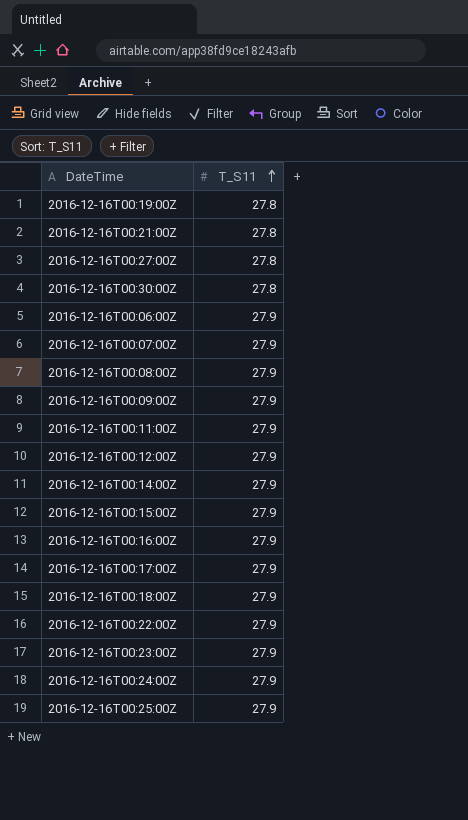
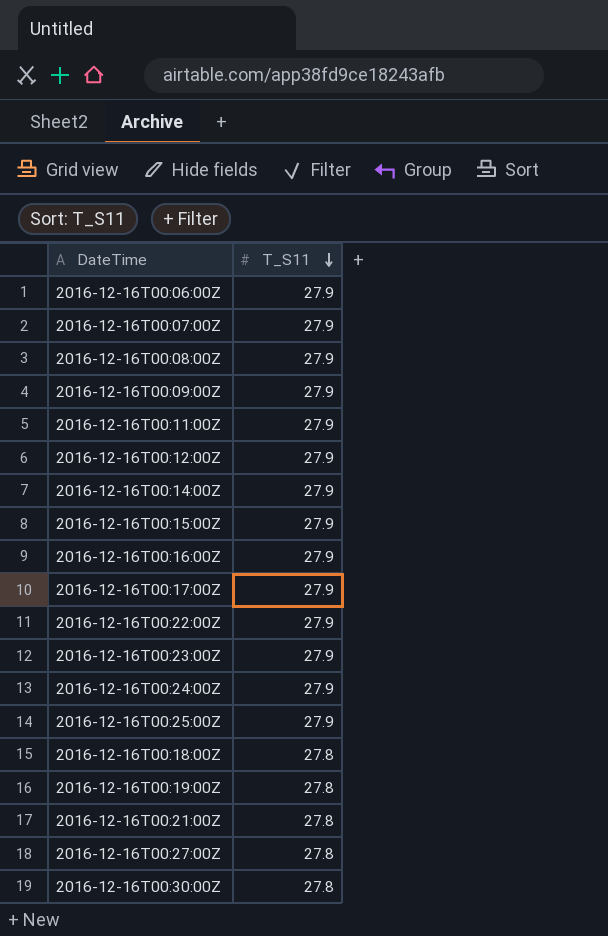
row order: T_S11 ascending -> T_S11 descending
2016-12-16T00:18:00Z | T_S11: 27.9 -> 27.8

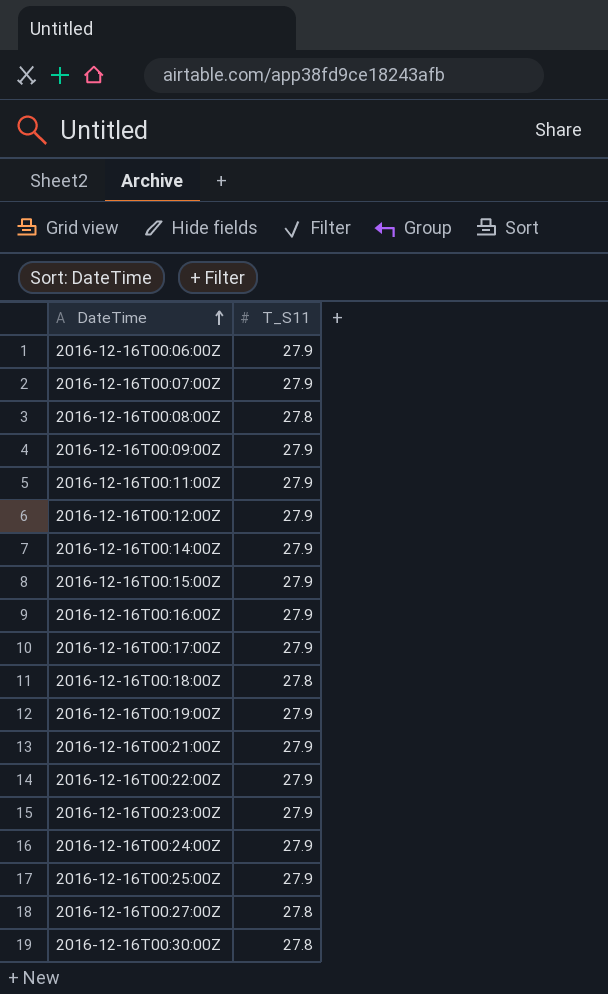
row order: T_S11 descending -> DateTime ascending
2016-12-16T00:08:00Z | T_S11: 27.9 -> 27.8
2016-12-16T00:19:00Z | T_S11: 27.8 -> 27.9
2016-12-16T00:21:00Z | T_S11: 27.8 -> 27.9

